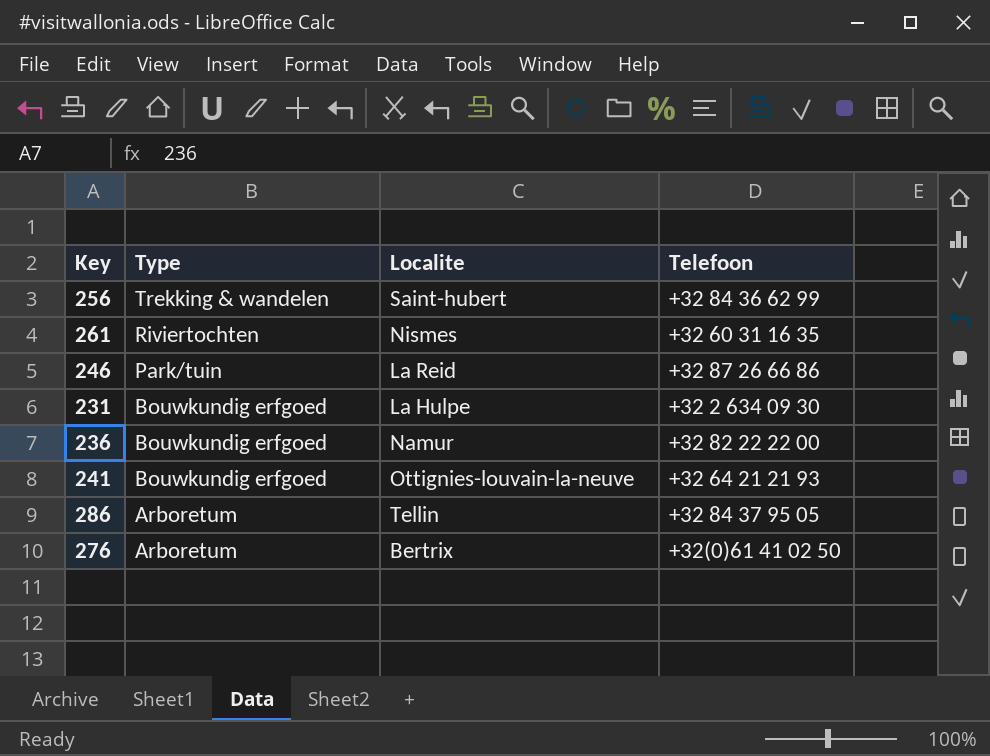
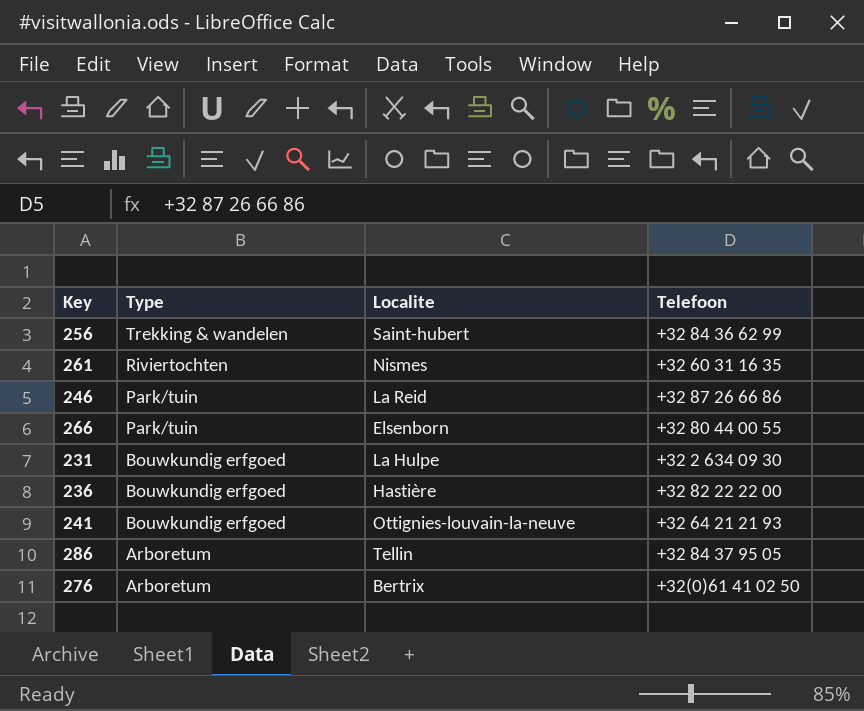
row 266: none -> Park/tuin | Elsenborn | +32 80 44 00 55
236 | Localite: Namur -> Hastière

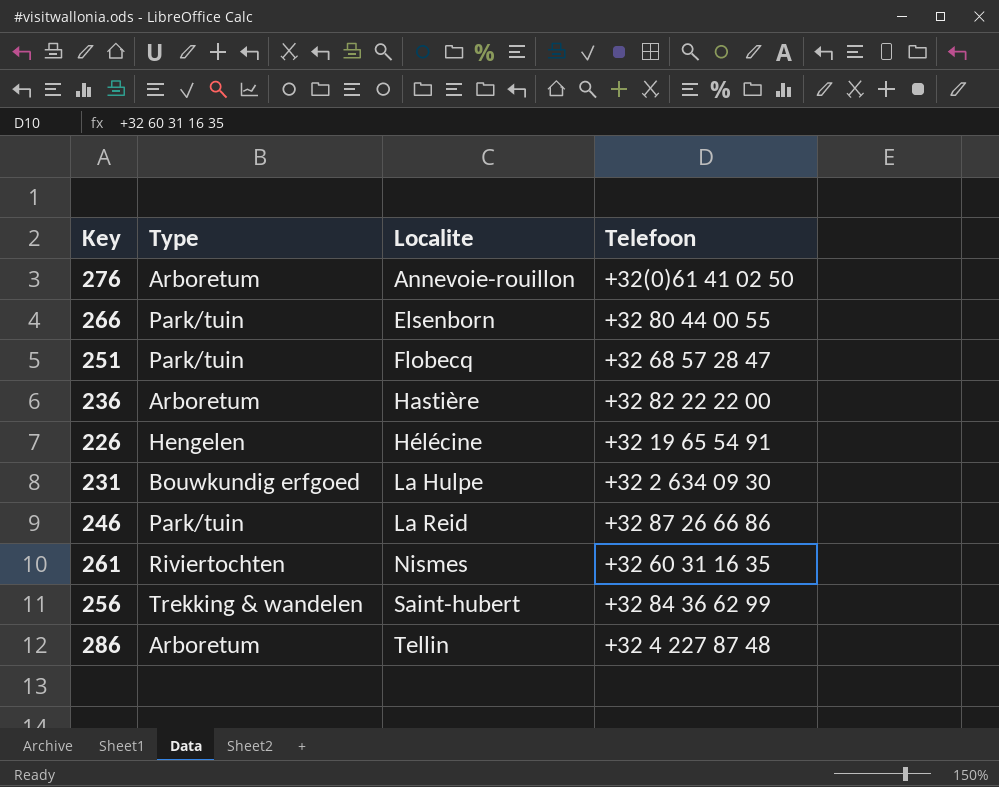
row order: Type descending -> Localite ascending
row 241: Bouwkundig erfgoed | Ottignies-louvain-la-neuve | +32 64 21 21 93 -> none
276 | Localite: Bertrix -> Annevoie-rouillon
row 251: none -> Park/tuin | Flobecq | +32 68 57 28 47
236 | Type: Bouwkundig erfgoed -> Arboretum
row 226: none -> Hengelen | Hélécine | +32 19 65 54 91
286 | Telefoon: +32 84 37 95 05 -> +32 4 227 87 48

